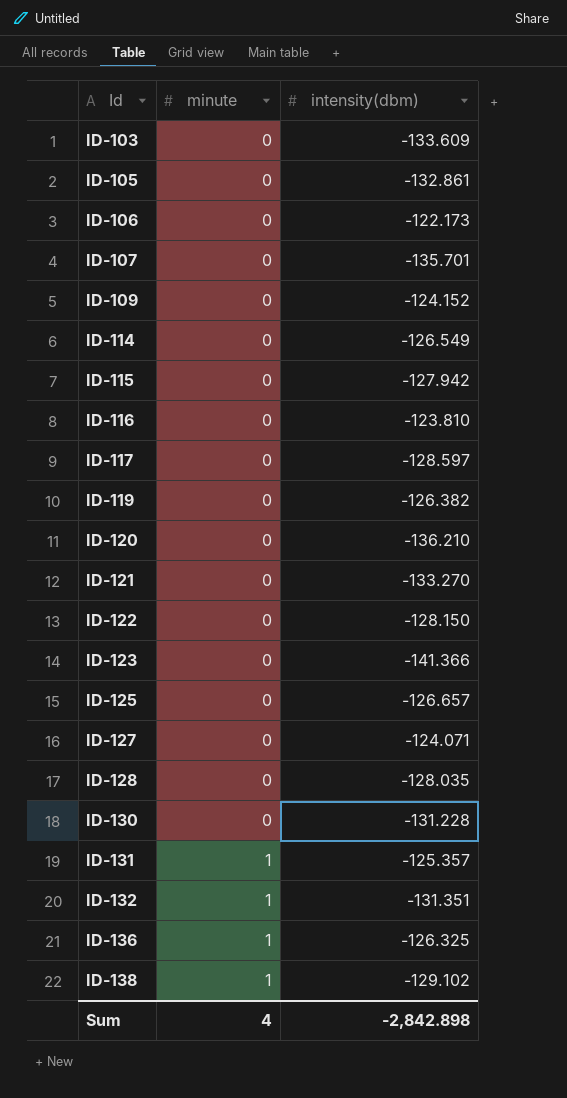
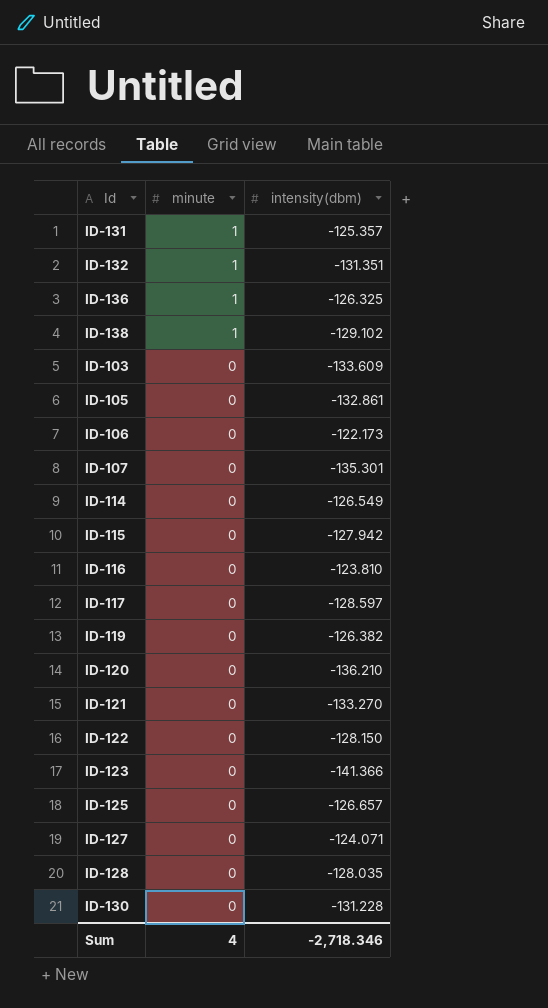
row order: Id ascending -> minute descending
row ID-109: 0 | -124.152 -> none
ID-107 | intensity(dbm): -135.701 -> -135.301
Sum | intensity(dbm): -2,842.898 -> -2,718.346

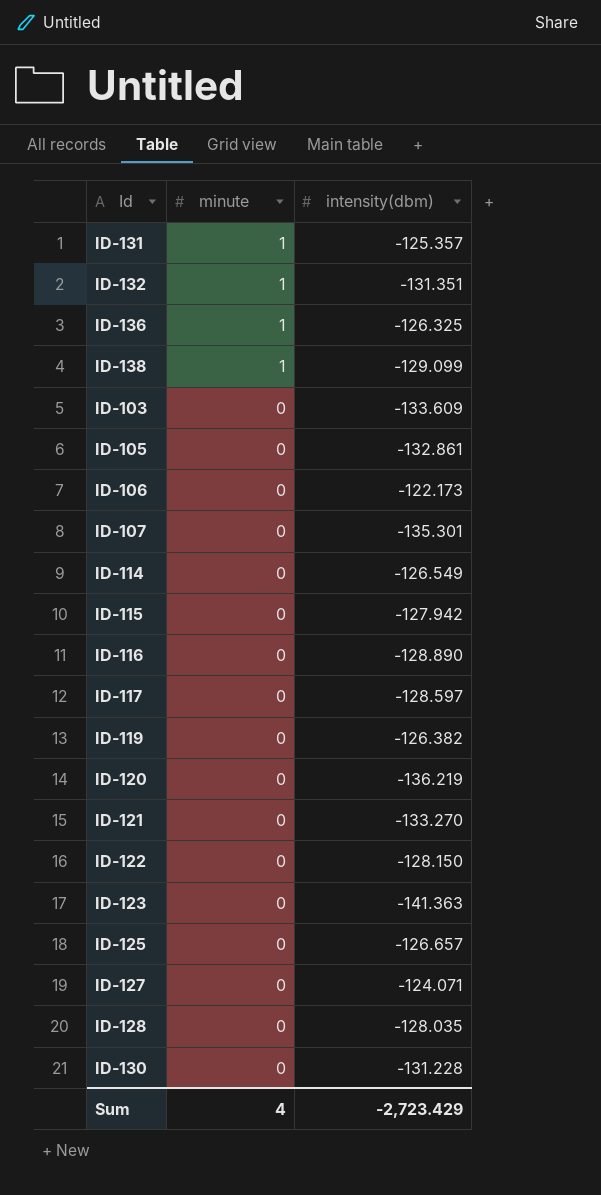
ID-138 | intensity(dbm): -129.102 -> -129.099
ID-116 | intensity(dbm): -123.810 -> -128.890
ID-120 | intensity(dbm): -136.210 -> -136.219
ID-123 | intensity(dbm): -141.366 -> -141.363
Sum | intensity(dbm): -2,718.346 -> -2,723.429

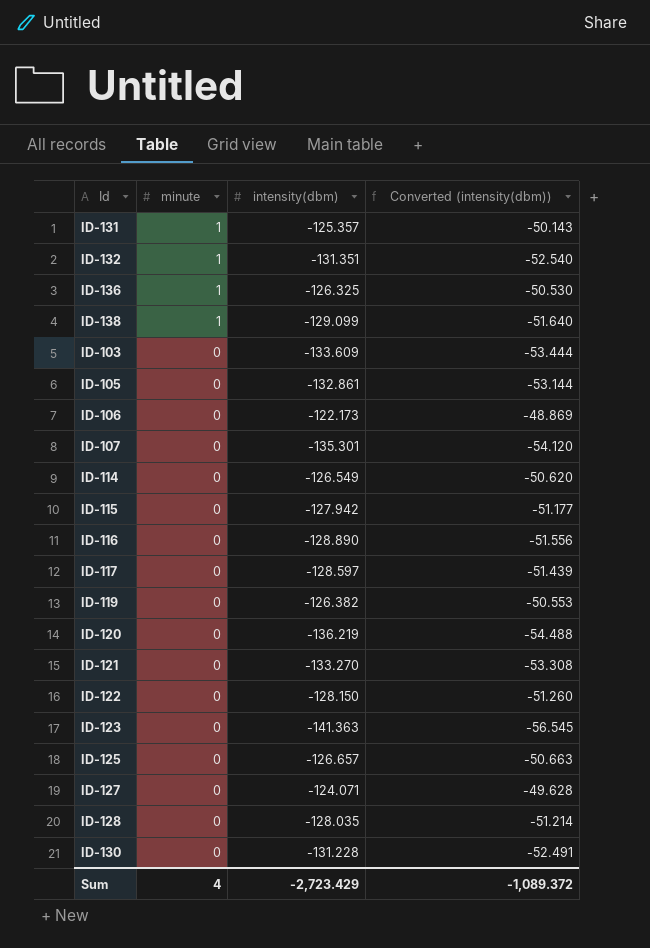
column Converted (intensity(dbm)) | formula: none -> [intensity(dbm)] * 0.4

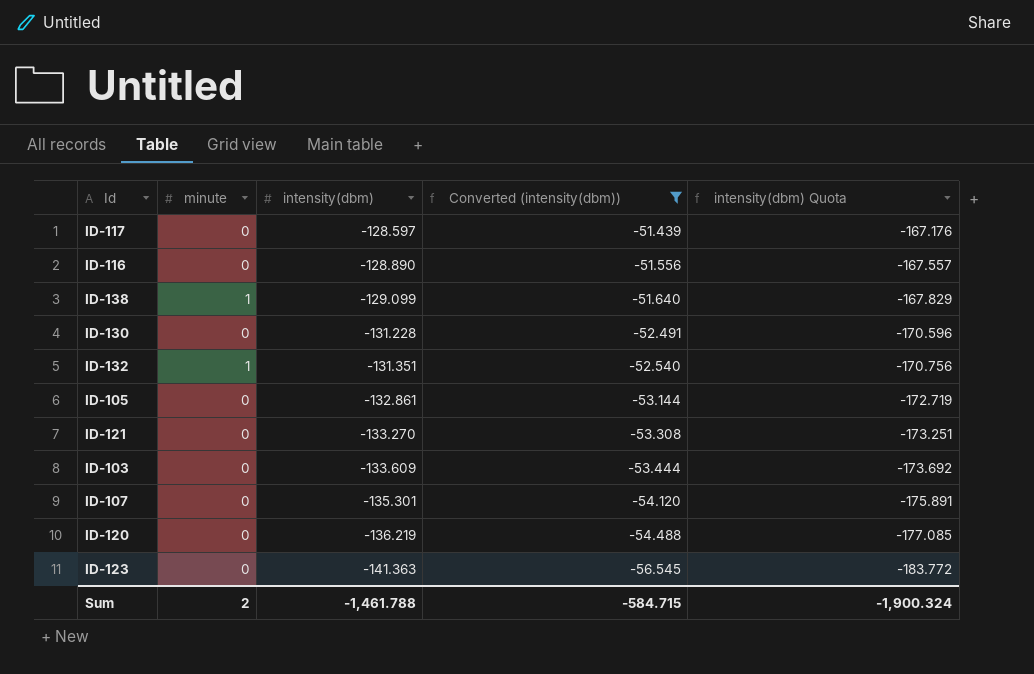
filter: none -> Converted (intensity(dbm)) <= -51.439
row order: minute descending -> intensity(dbm) descending
column intensity(dbm) Quota | formula: none -> [intensity(dbm)] * 1.3
Sum | minute: 4 -> 2
Sum | intensity(dbm): -2,723.429 -> -1,461.788
Sum | Converted (intensity(dbm)): -1,089.372 -> -584.715

